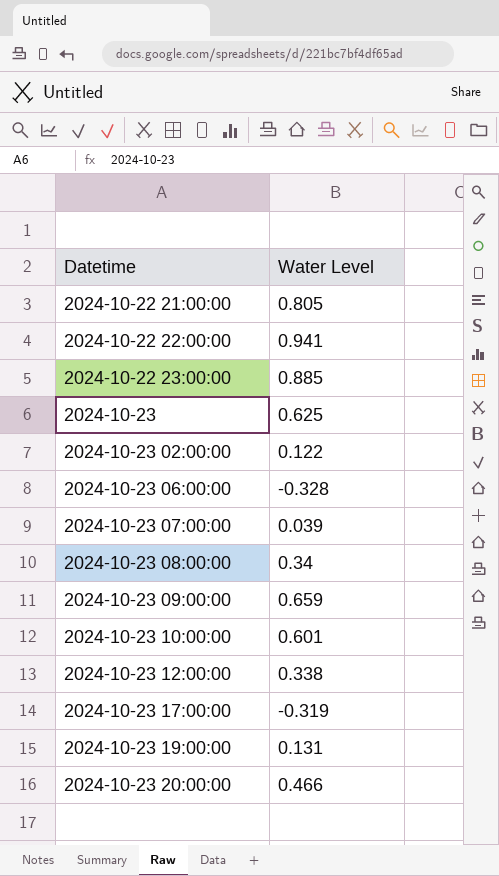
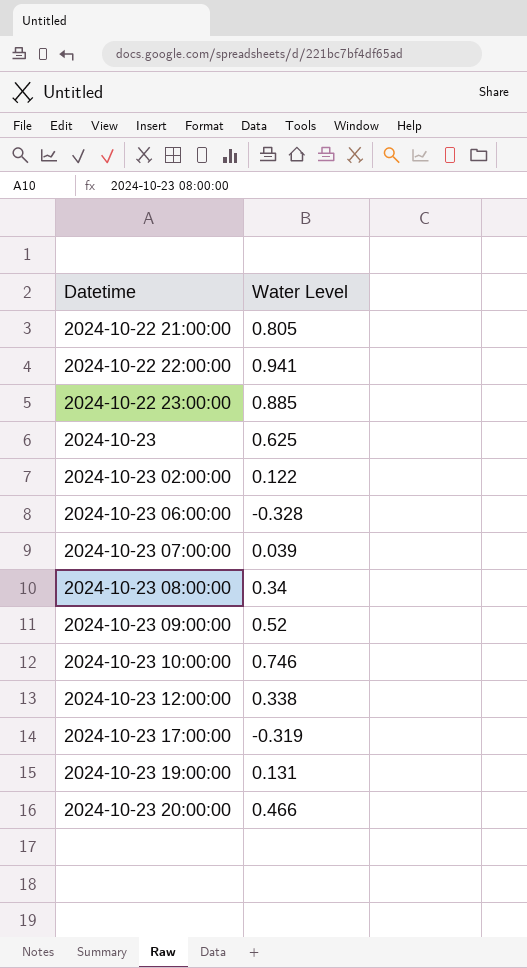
2024-10-23 09:00:00 | Water Level: 0.659 -> 0.52
2024-10-23 10:00:00 | Water Level: 0.601 -> 0.746

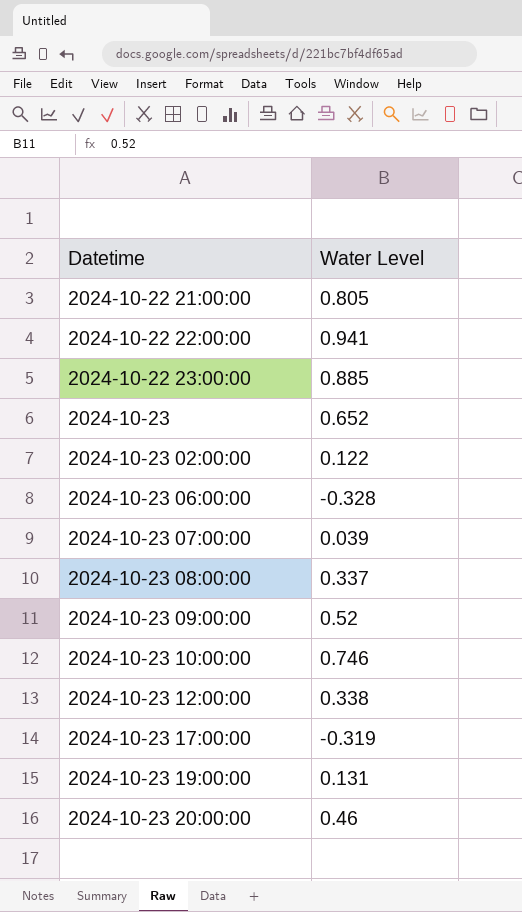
2024-10-23 | Water Level: 0.625 -> 0.652
2024-10-23 08:00:00 | Water Level: 0.34 -> 0.337
2024-10-23 20:00:00 | Water Level: 0.466 -> 0.46

